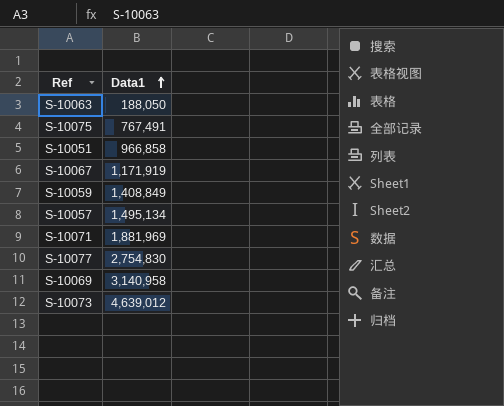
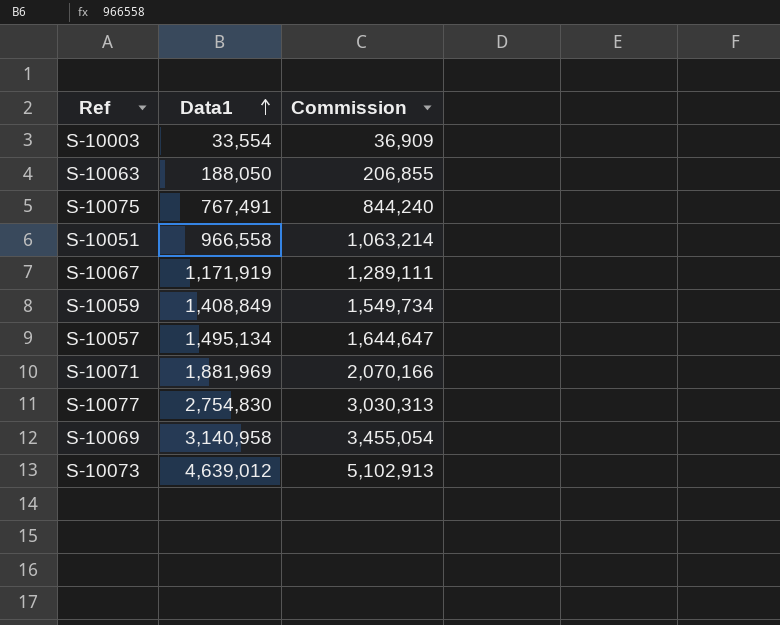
column Commission | formula: none -> [Data1] * 1.1
row S-10003: none -> 33,554 | 36,909
S-10051 | Data1: 966,858 -> 966,558

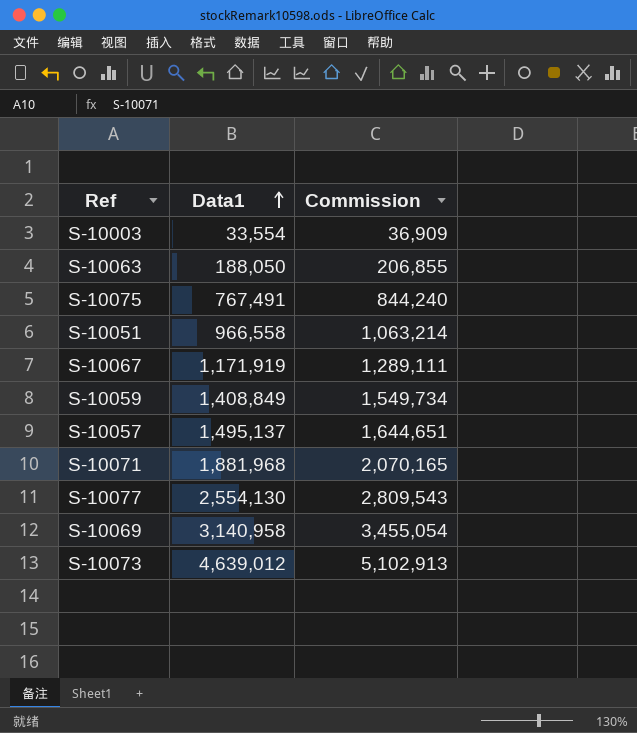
S-10057 | Data1: 1,495,134 -> 1,495,137
S-10057 | Commission: 1,644,647 -> 1,644,651
S-10071 | Data1: 1,881,969 -> 1,881,968
S-10071 | Commission: 2,070,166 -> 2,070,165
S-10077 | Data1: 2,754,830 -> 2,554,130
S-10077 | Commission: 3,030,313 -> 2,809,543

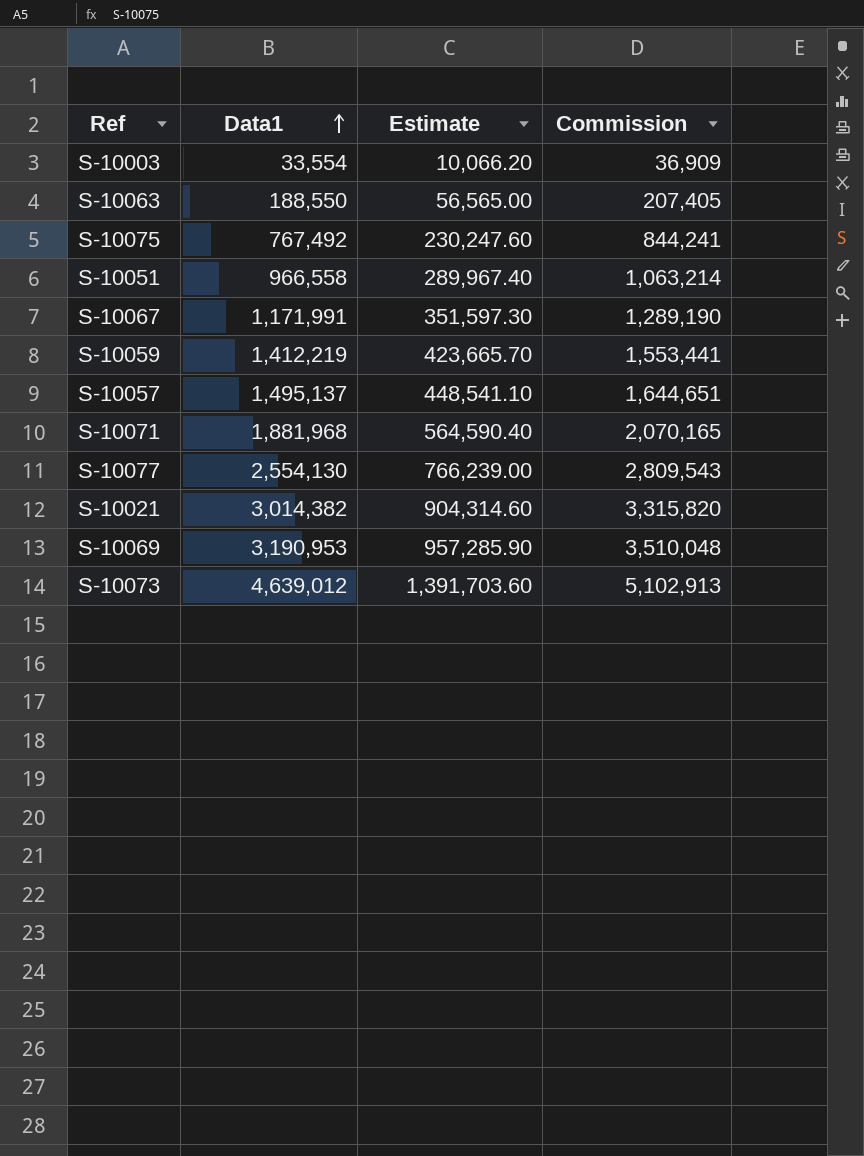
column Estimate | formula: none -> [Data1] * 0.3
S-10063 | Data1: 188,050 -> 188,550
S-10063 | Commission: 206,855 -> 207,405
S-10075 | Data1: 767,491 -> 767,492
S-10075 | Commission: 844,240 -> 844,241
S-10067 | Data1: 1,171,919 -> 1,171,991
S-10067 | Commission: 1,289,111 -> 1,289,190
S-10059 | Data1: 1,408,849 -> 1,412,219
S-10059 | Commission: 1,549,734 -> 1,553,441
row S-10021: none -> 3,014,382 | 904,314.60 | 3,315,820
S-10069 | Data1: 3,140,958 -> 3,190,953
S-10069 | Commission: 3,455,054 -> 3,510,048

